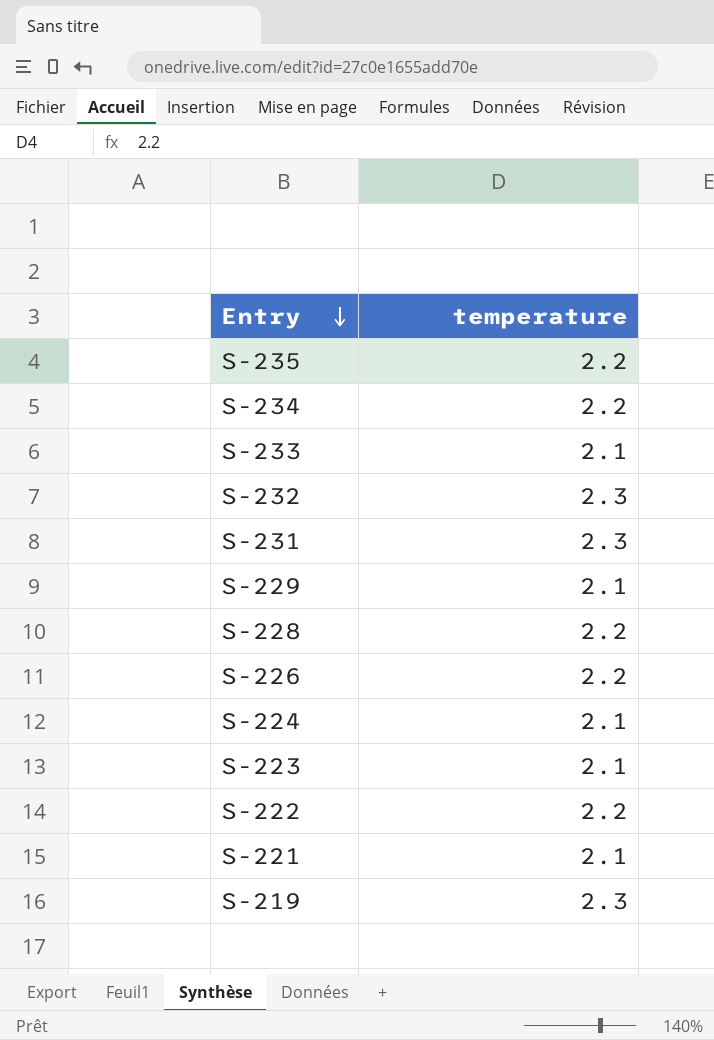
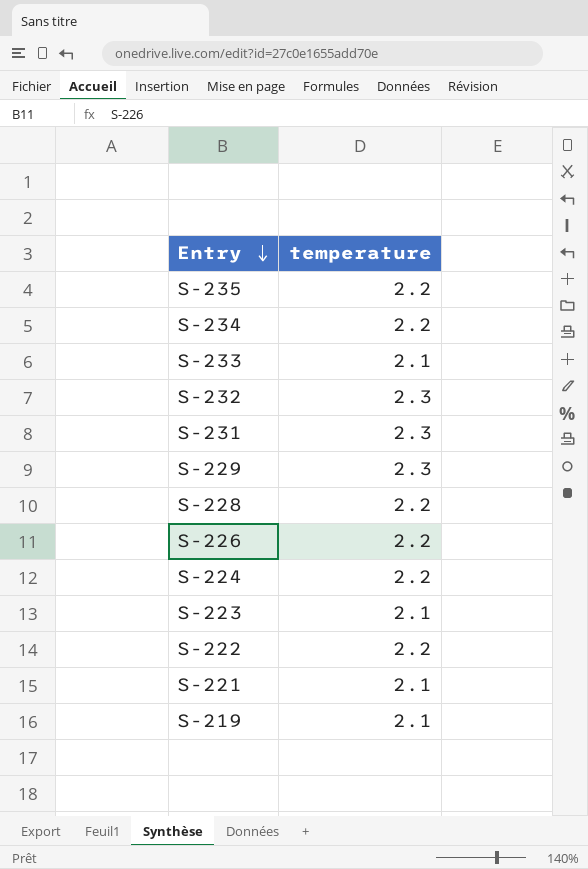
S-229 | temperature: 2.1 -> 2.3
S-224 | temperature: 2.1 -> 2.2
S-219 | temperature: 2.3 -> 2.1

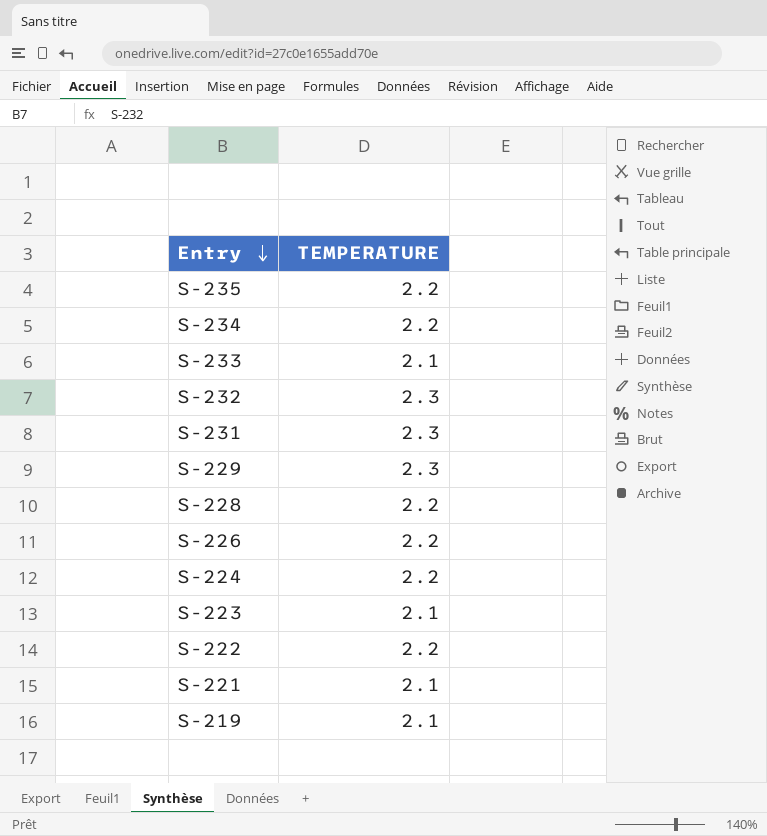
column name: temperature -> TEMPERATURE

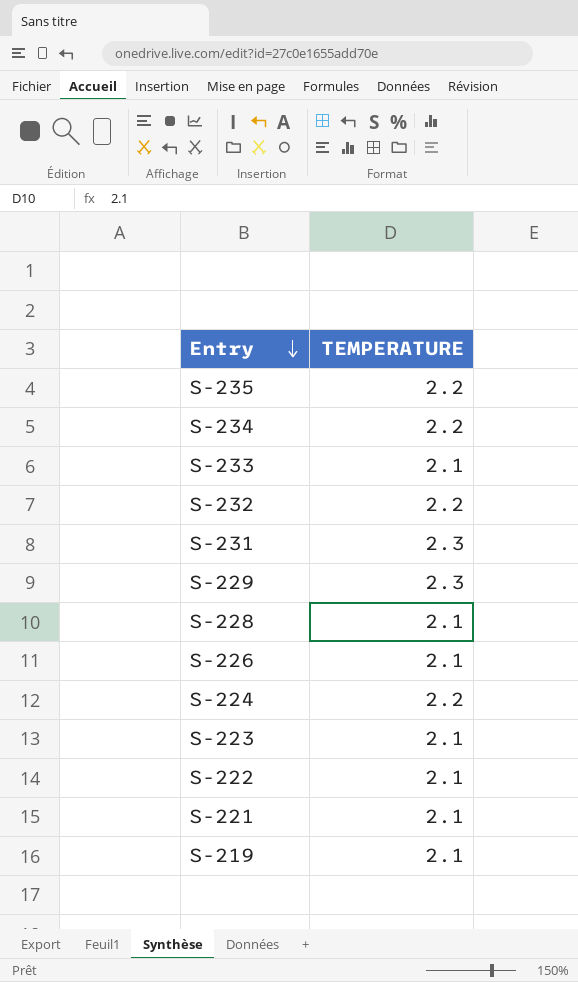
S-232 | TEMPERATURE: 2.3 -> 2.2
S-228 | TEMPERATURE: 2.2 -> 2.1
S-226 | TEMPERATURE: 2.2 -> 2.1
S-222 | TEMPERATURE: 2.2 -> 2.1

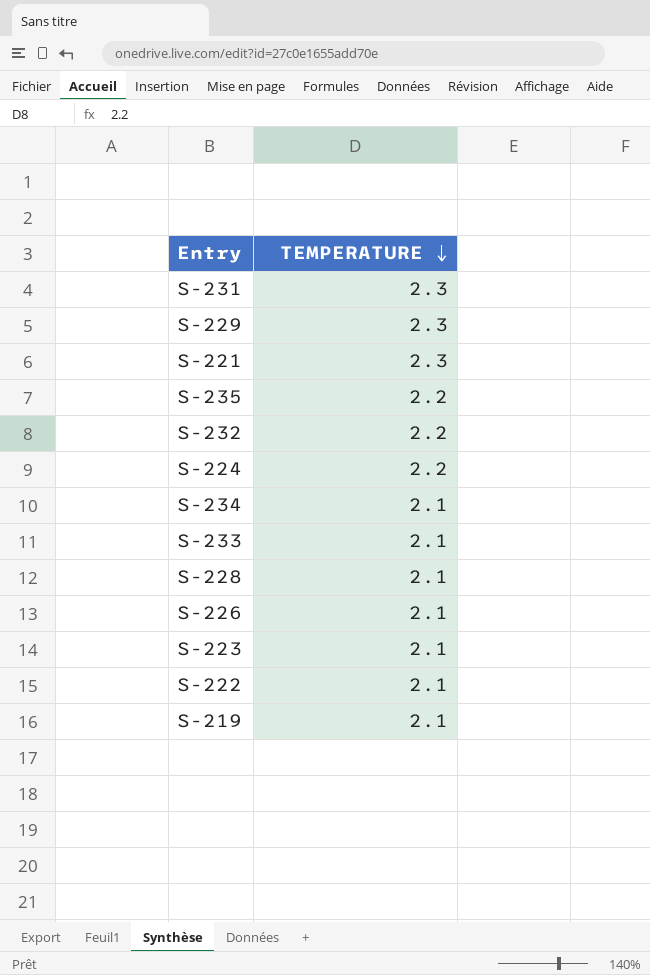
row order: Entry descending -> TEMPERATURE descending
S-221 | TEMPERATURE: 2.1 -> 2.3
S-234 | TEMPERATURE: 2.2 -> 2.1

